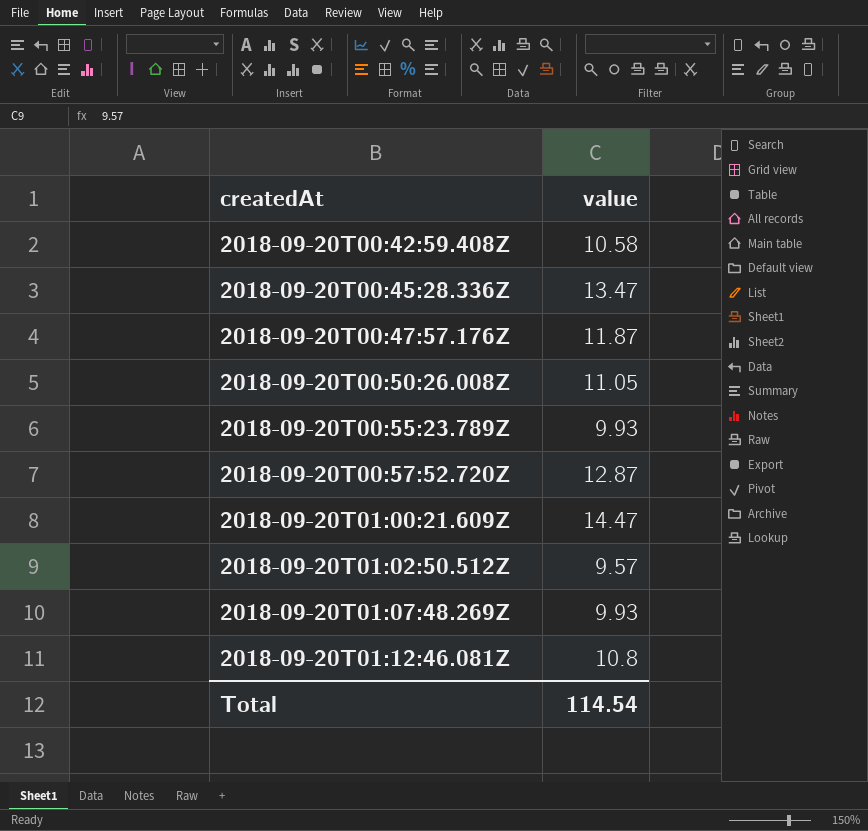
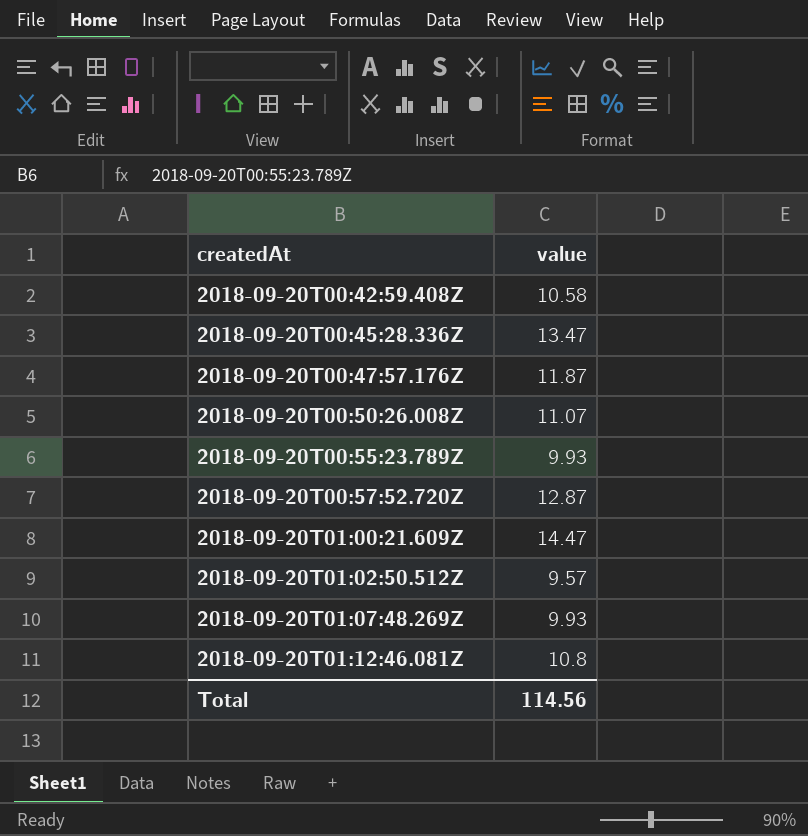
2018-09-20T00:50:26.008Z | value: 11.05 -> 11.07
Total | value: 114.54 -> 114.56

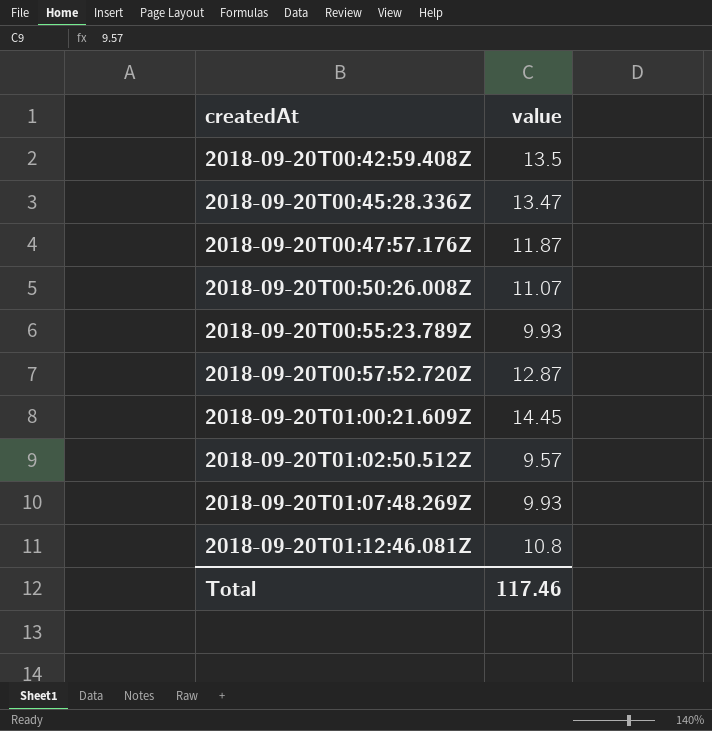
2018-09-20T00:42:59.408Z | value: 10.58 -> 13.5
2018-09-20T01:00:21.609Z | value: 14.47 -> 14.45
Total | value: 114.56 -> 117.46

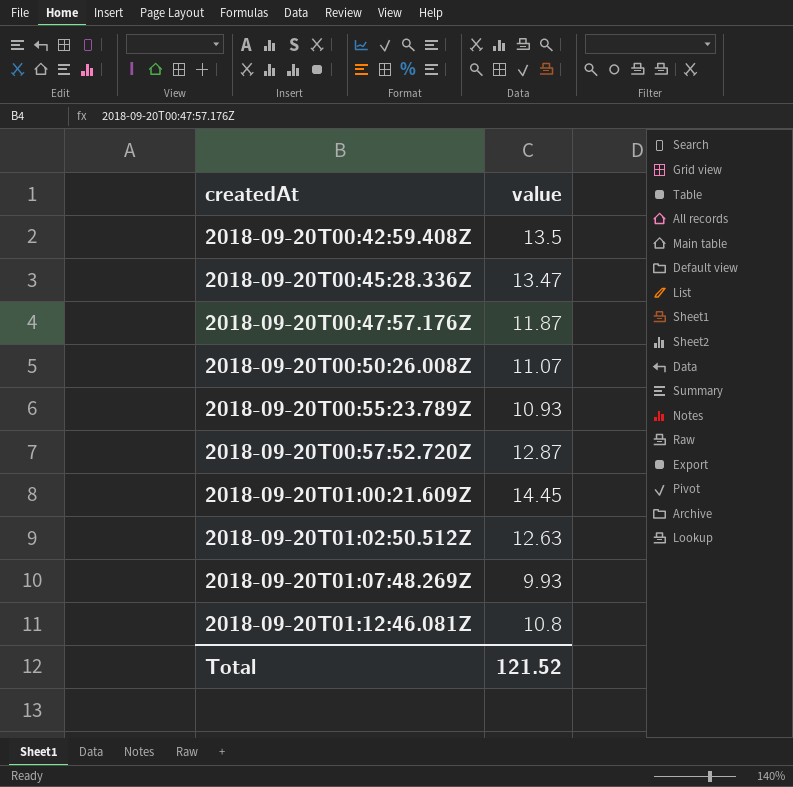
2018-09-20T00:55:23.789Z | value: 9.93 -> 10.93
2018-09-20T01:02:50.512Z | value: 9.57 -> 12.63
Total | value: 117.46 -> 121.52

